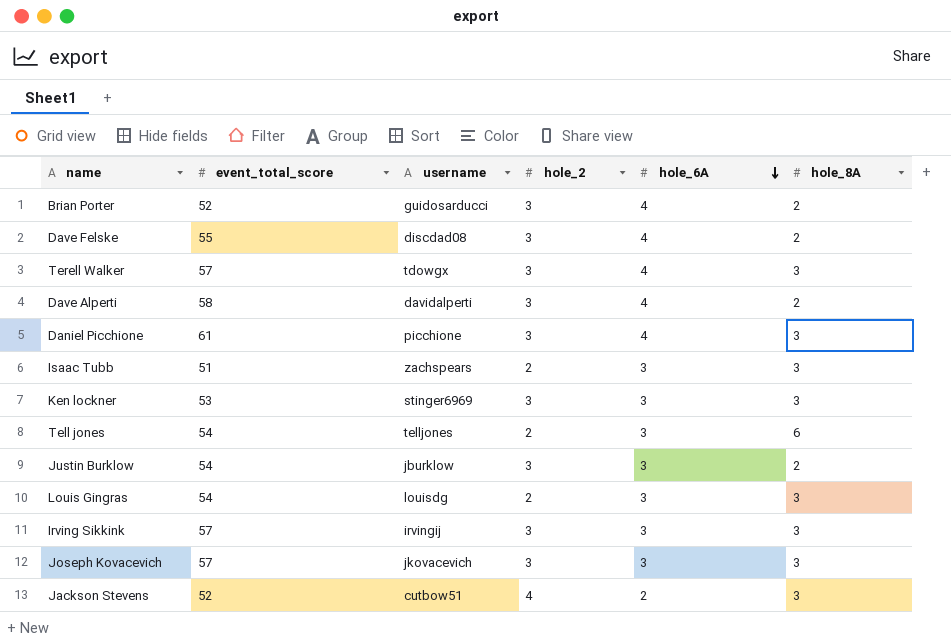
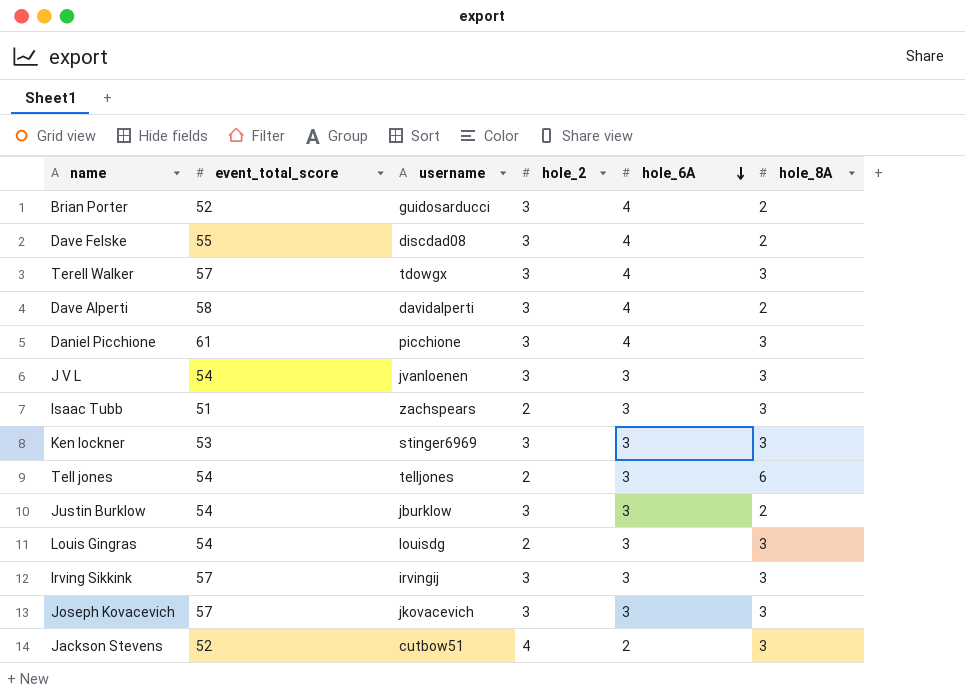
row J V L: none -> 54 | jvanloenen | 3 | 3 | 3

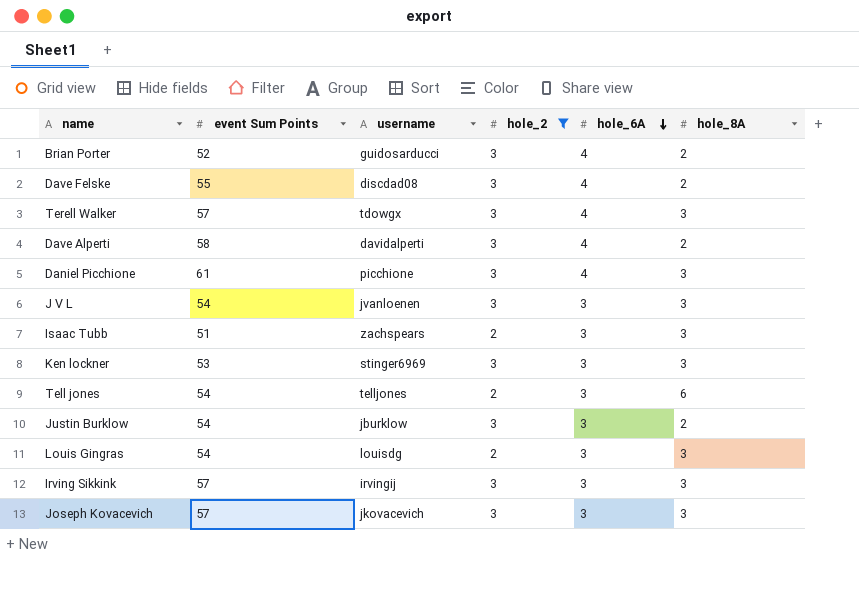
filter: none -> hole_2 != 4
column name: event_total_score -> event Sum Points

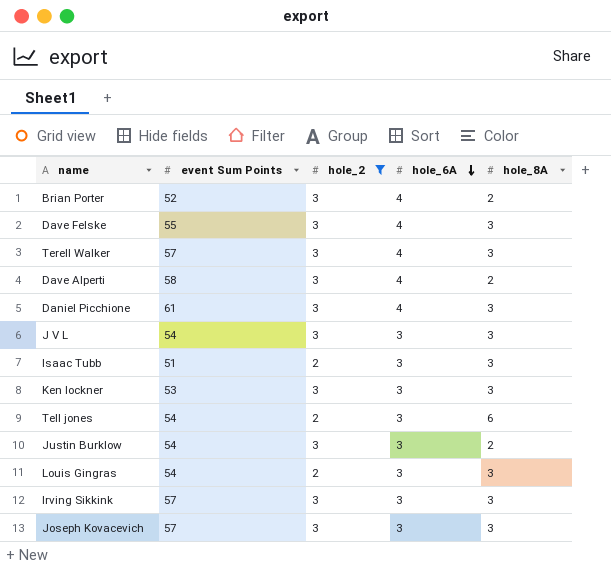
column username | position: 3 -> none
Dave Felske | hole_8A: 2 -> 3

